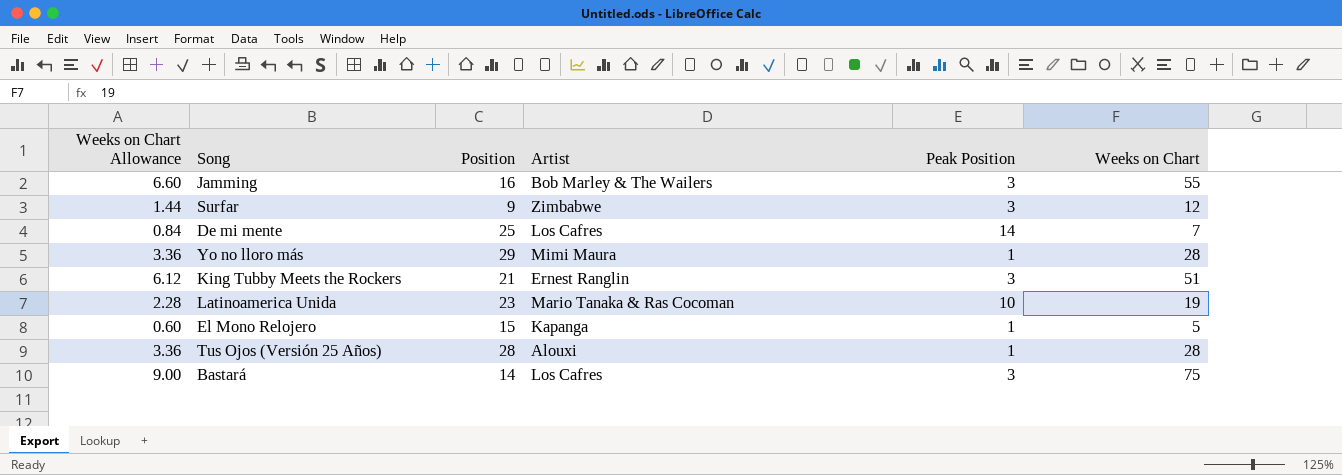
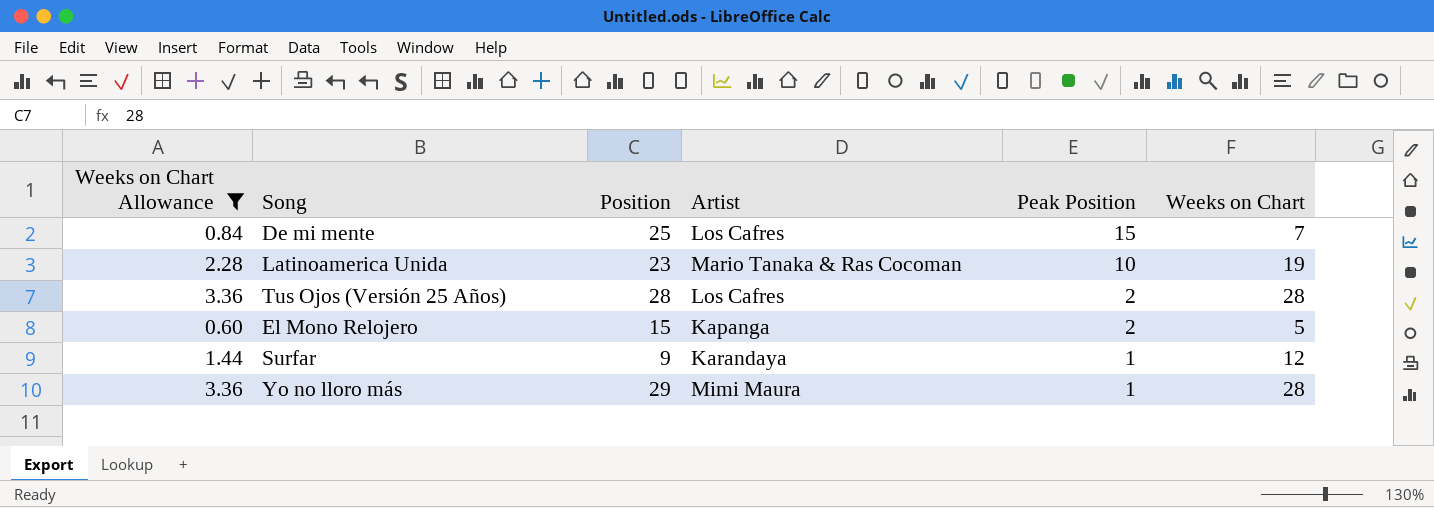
filter: none -> Weeks on Chart Allowance <= 3.36
row order: none -> Peak Position descending
De mi mente | Peak Position: 14 -> 15
Tus Ojos (Versión 25 Años) | Artist: Alouxi -> Los Cafres
Tus Ojos (Versión 25 Años) | Peak Position: 1 -> 2
El Mono Relojero | Peak Position: 1 -> 2
Surfar | Artist: Zimbabwe -> Karandaya
Surfar | Peak Position: 3 -> 1

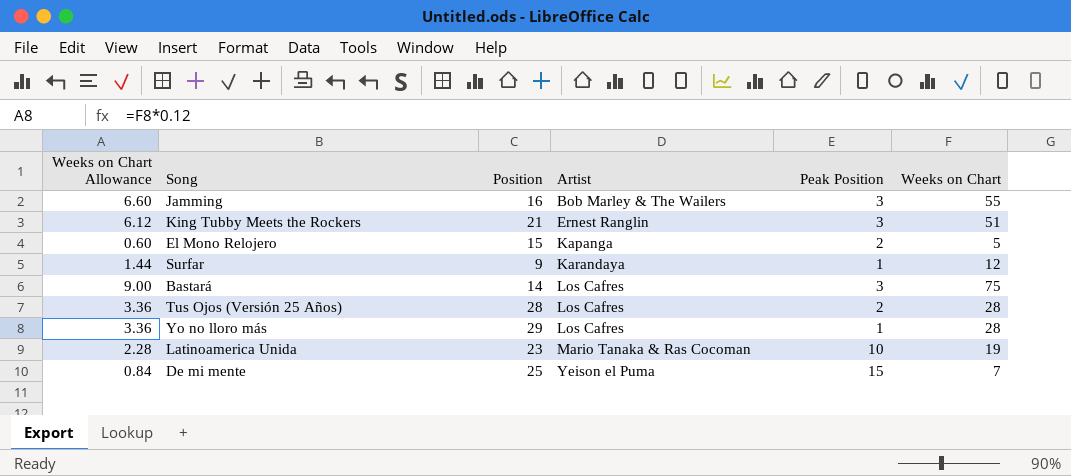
filter: Weeks on Chart Allowance <= 3.36 -> none
row order: Peak Position descending -> Artist ascending
Yo no lloro más | Artist: Mimi Maura -> Los Cafres
De mi mente | Artist: Los Cafres -> Yeison el Puma

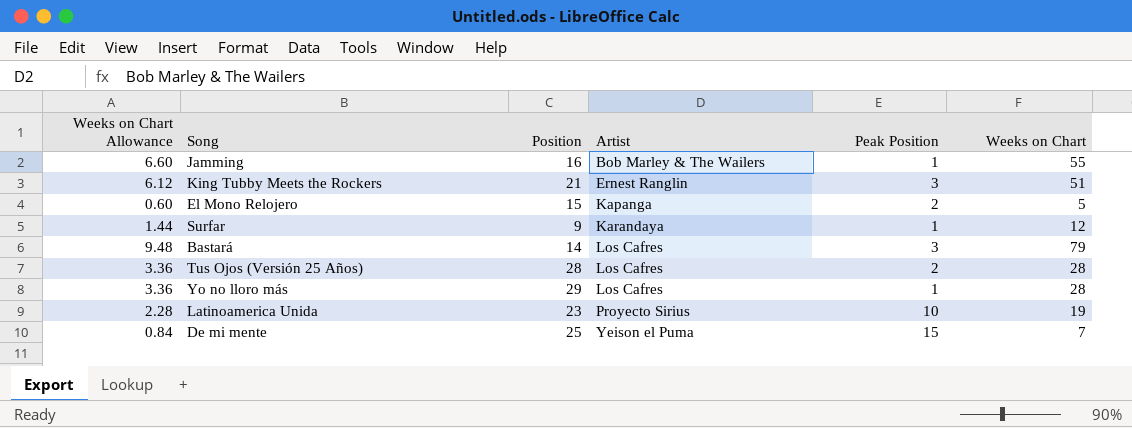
Jamming | Peak Position: 3 -> 1
Bastará | Weeks on Chart Allowance: 9.00 -> 9.48
Bastará | Weeks on Chart: 75 -> 79
Latinoamerica Unida | Artist: Mario Tanaka & Ras Cocoman -> Proyecto Sirius

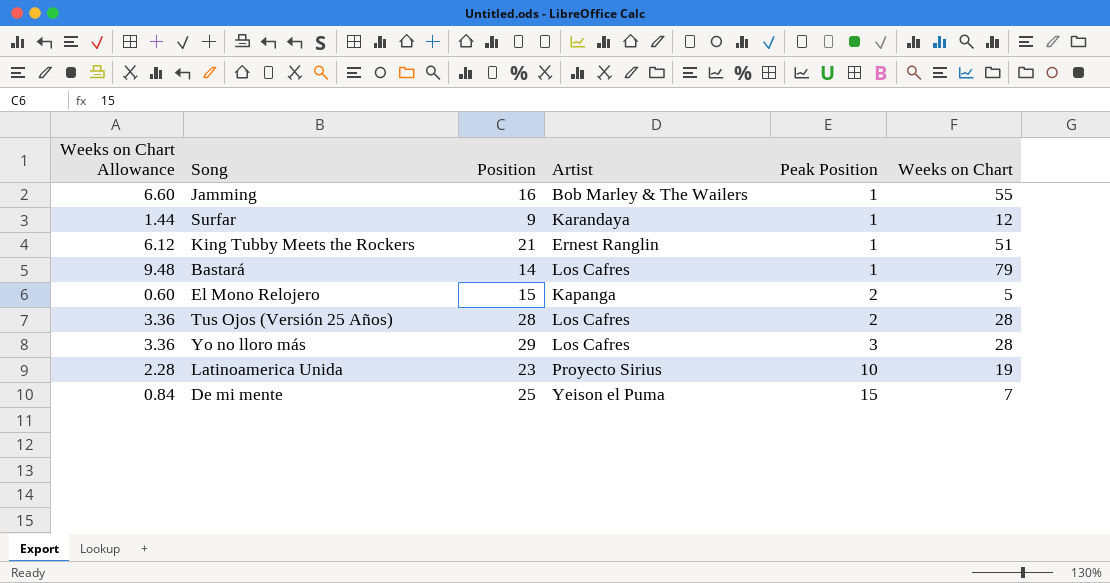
row order: Artist ascending -> Peak Position ascending
King Tubby Meets the Rockers | Peak Position: 3 -> 1
Bastará | Peak Position: 3 -> 1
Yo no lloro más | Peak Position: 1 -> 3

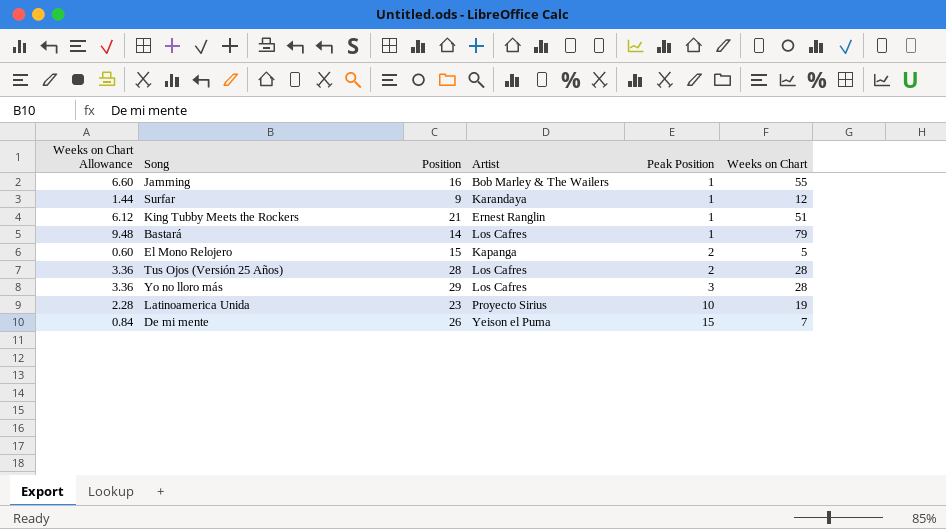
De mi mente | Position: 25 -> 26

